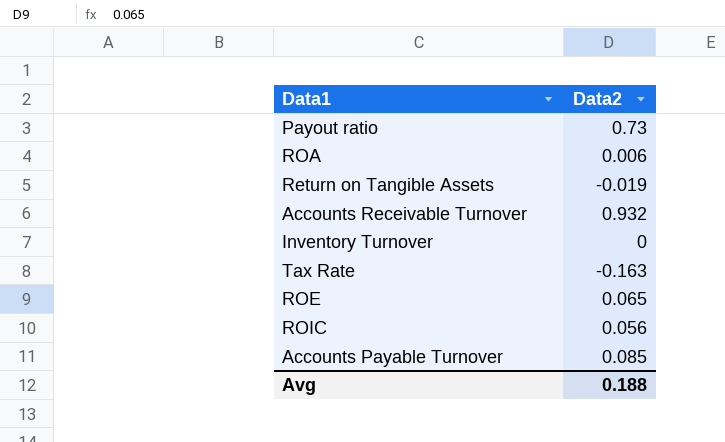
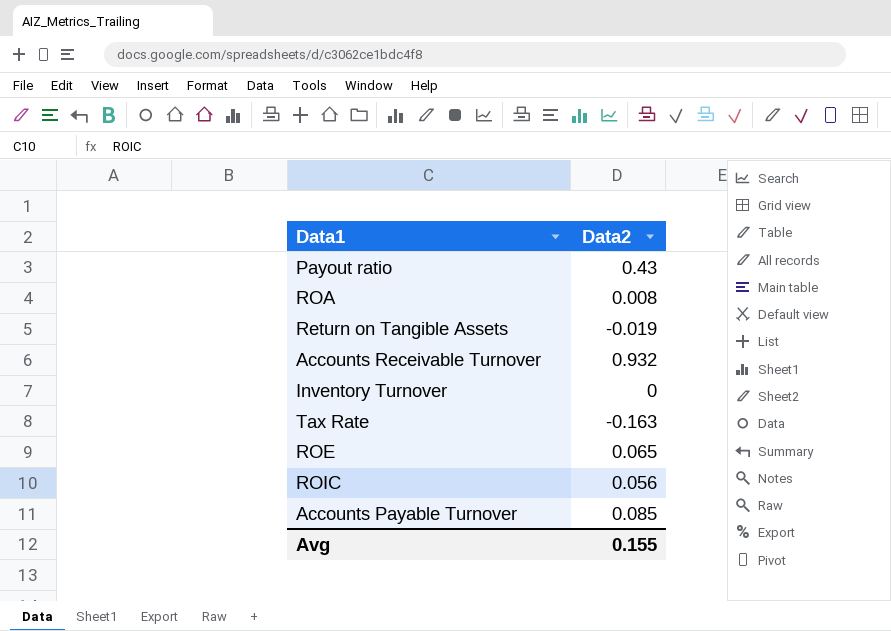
Payout ratio | Data2: 0.73 -> 0.43
ROA | Data2: 0.006 -> 0.008
Avg | Data2: 0.188 -> 0.155

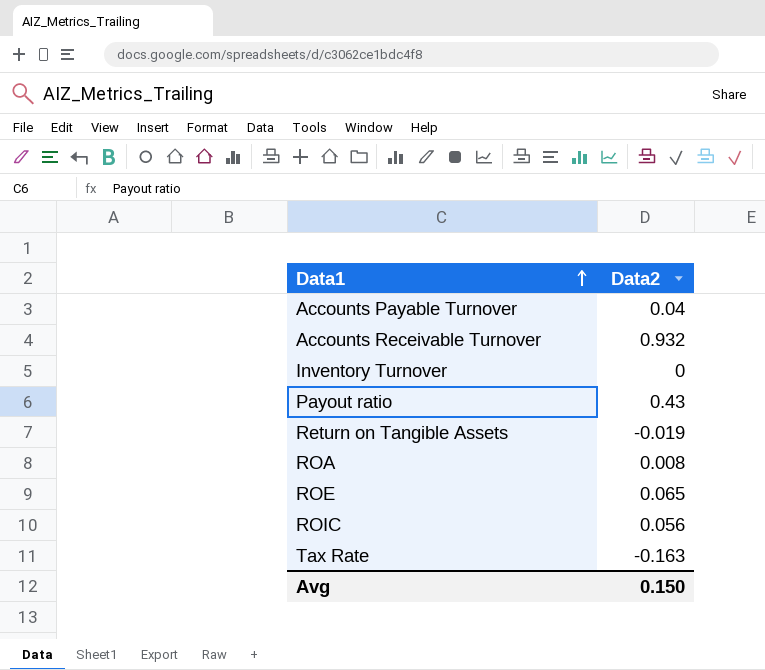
row order: none -> Data1 ascending
Accounts Payable Turnover | Data2: 0.085 -> 0.04
Avg | Data2: 0.155 -> 0.150

